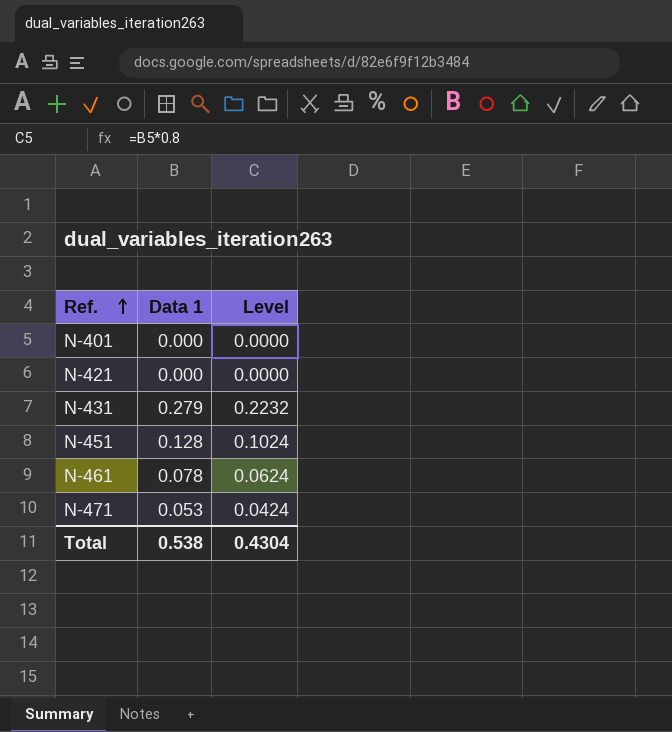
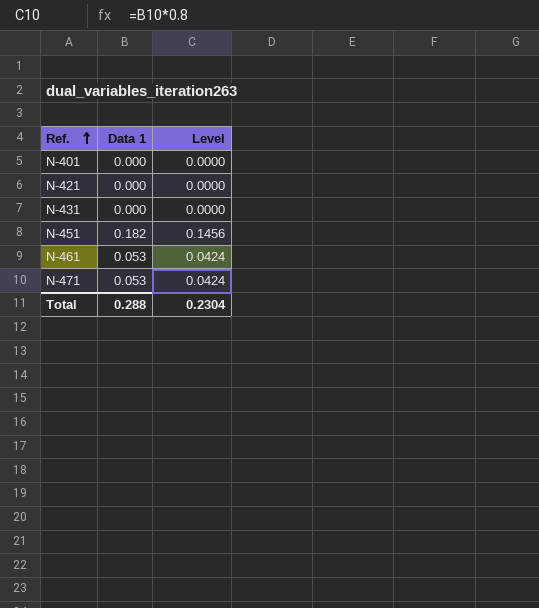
N-431 | Data 1: 0.279 -> 0.000
N-431 | Level: 0.2232 -> 0.0000
N-451 | Data 1: 0.128 -> 0.182
N-451 | Level: 0.1024 -> 0.1456
N-461 | Data 1: 0.078 -> 0.053
N-461 | Level: 0.0624 -> 0.0424
Total | Data 1: 0.538 -> 0.288
Total | Level: 0.4304 -> 0.2304

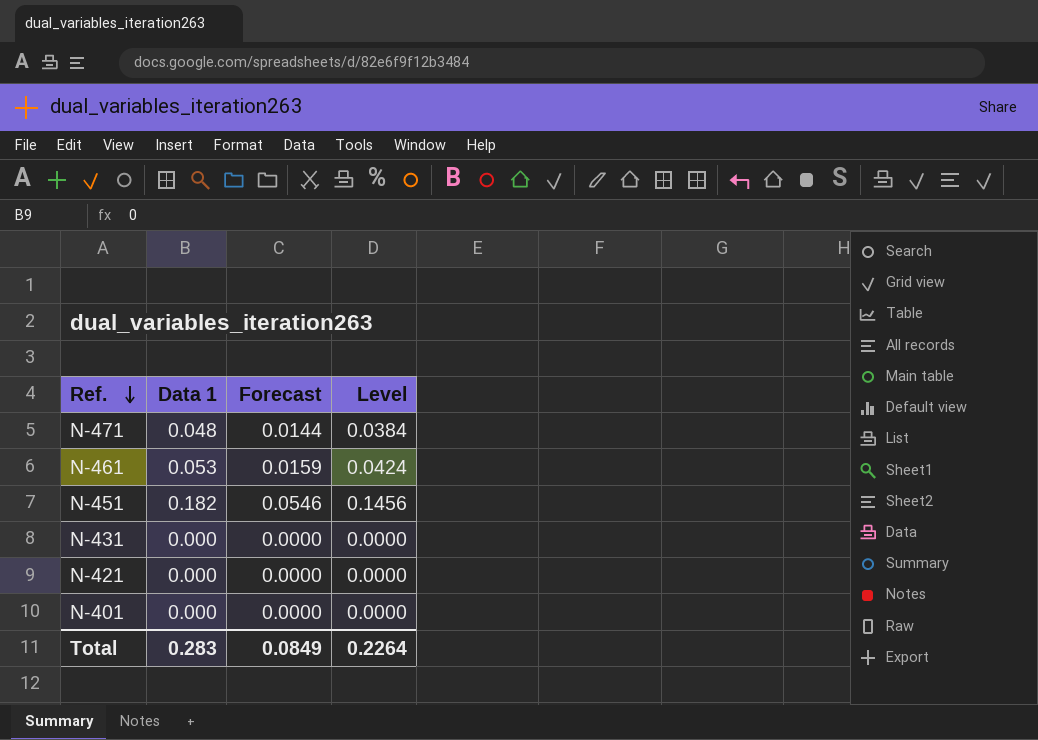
row order: Ref. ascending -> Ref. descending
column Forecast | formula: none -> [Data 1] * 0.3
N-471 | Data 1: 0.053 -> 0.048
N-471 | Level: 0.0424 -> 0.0384
Total | Data 1: 0.288 -> 0.283
Total | Level: 0.2304 -> 0.2264

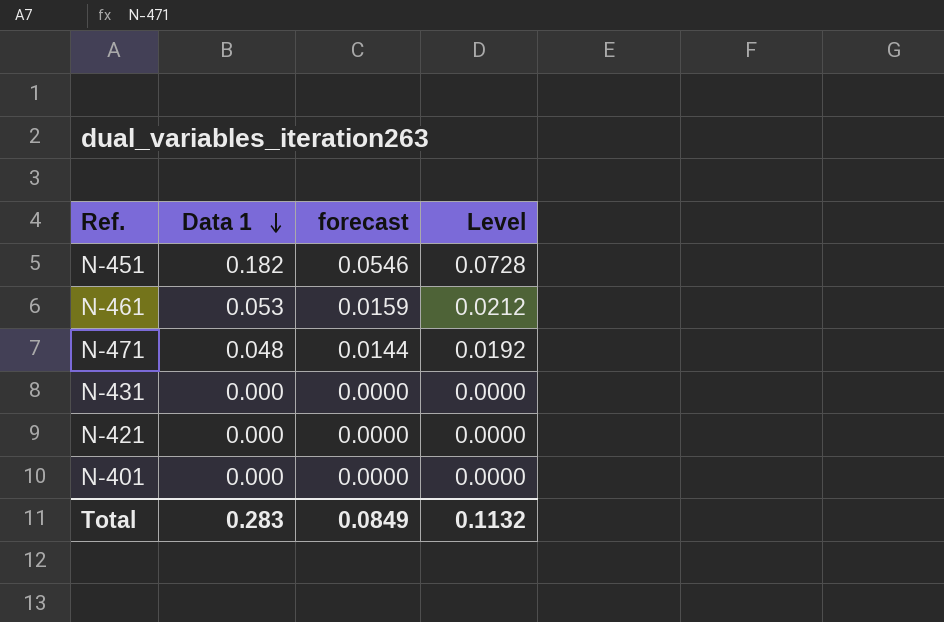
row order: Ref. descending -> Data 1 descending
column name: Forecast -> forecast
column Level | formula: [Data 1] * 0.8 -> [Data 1] * 0.4
Total | Level: 0.2264 -> 0.1132

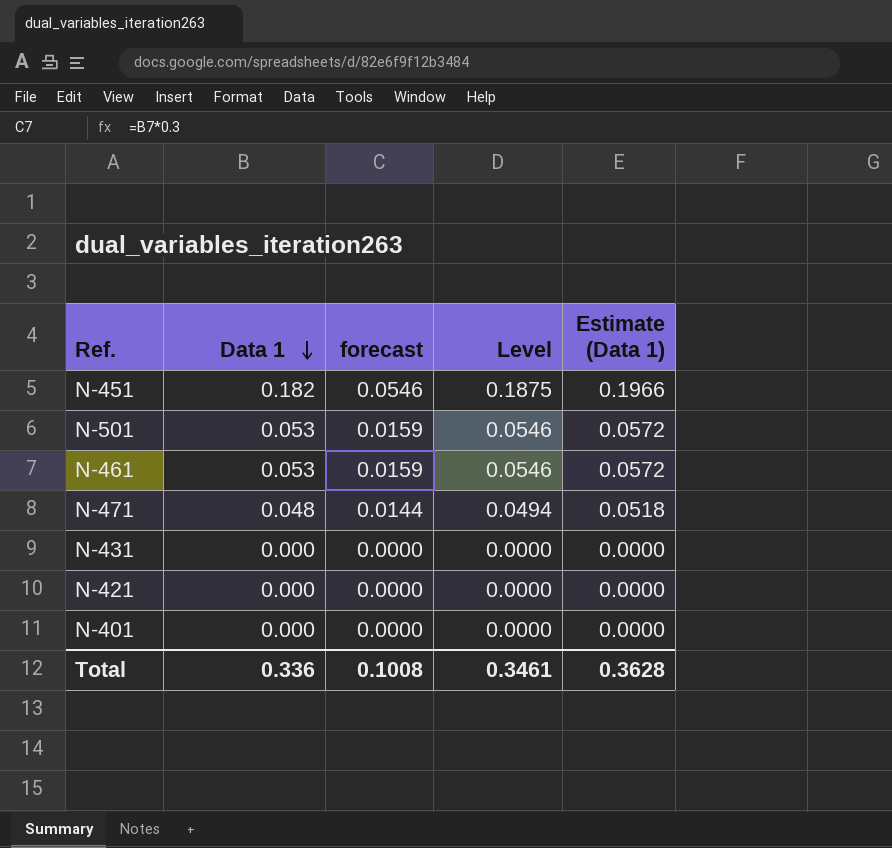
column Level | formula: [Data 1] * 0.4 -> [Data 1] * 1.03
column Estimate (Data 1) | formula: none -> [Data 1] * 1.08
row N-501: none -> 0.053 | 0.0159 | 0.0546 | 0.0572
Total | Data 1: 0.283 -> 0.336
Total | forecast: 0.0849 -> 0.1008
Total | Level: 0.1132 -> 0.3461

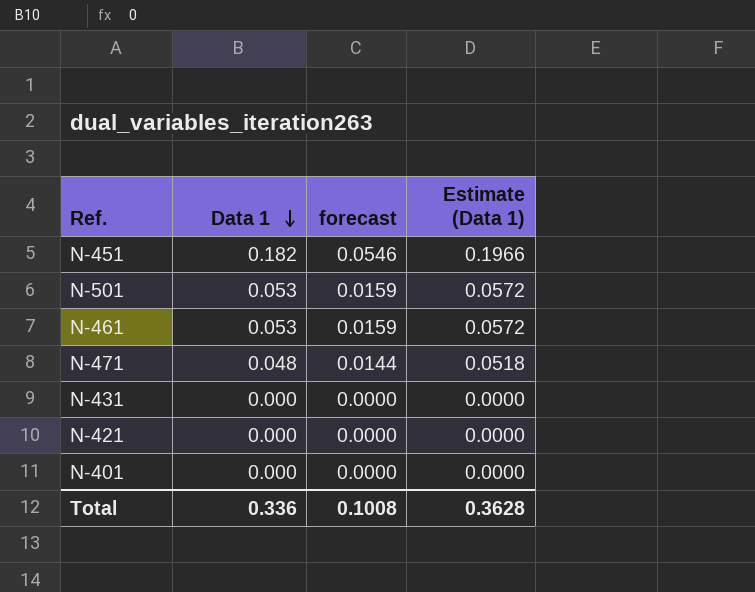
column Level | formula: [Data 1] * 1.03 -> none

